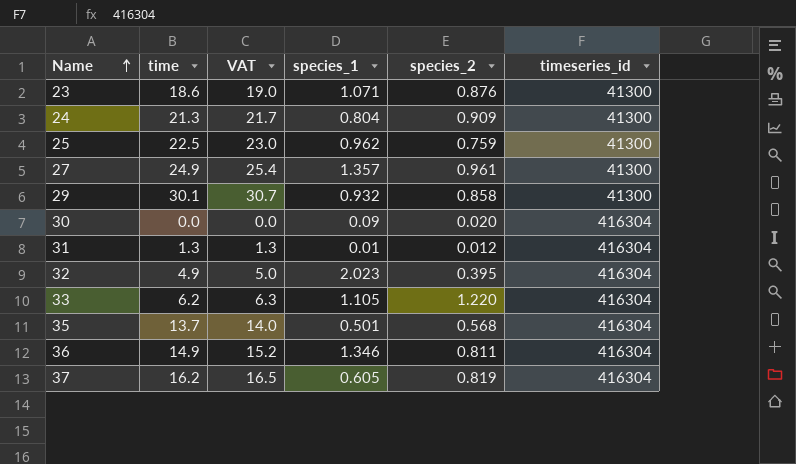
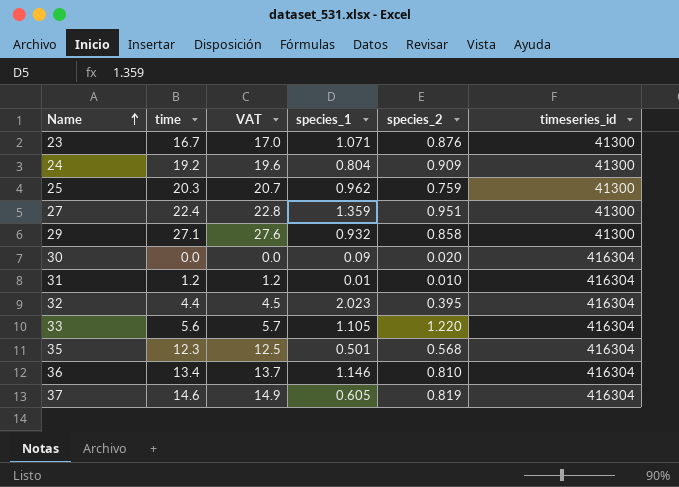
23 | time: 18.6 -> 16.7
23 | VAT: 19.0 -> 17.0
24 | time: 21.3 -> 19.2
24 | VAT: 21.7 -> 19.6
25 | time: 22.5 -> 20.3
25 | VAT: 23.0 -> 20.7
27 | time: 24.9 -> 22.4
27 | VAT: 25.4 -> 22.8
27 | species_1: 1.357 -> 1.359
27 | species_2: 0.961 -> 0.951
29 | time: 30.1 -> 27.1
29 | VAT: 30.7 -> 27.6
31 | time: 1.3 -> 1.2
31 | VAT: 1.3 -> 1.2
31 | species_2: 0.012 -> 0.010
32 | time: 4.9 -> 4.4
32 | VAT: 5.0 -> 4.5
33 | time: 6.2 -> 5.6
33 | VAT: 6.3 -> 5.7
35 | time: 13.7 -> 12.3
35 | VAT: 14.0 -> 12.5
36 | time: 14.9 -> 13.4
36 | VAT: 15.2 -> 13.7
36 | species_1: 1.346 -> 1.146
36 | species_2: 0.811 -> 0.810
37 | time: 16.2 -> 14.6
37 | VAT: 16.5 -> 14.9

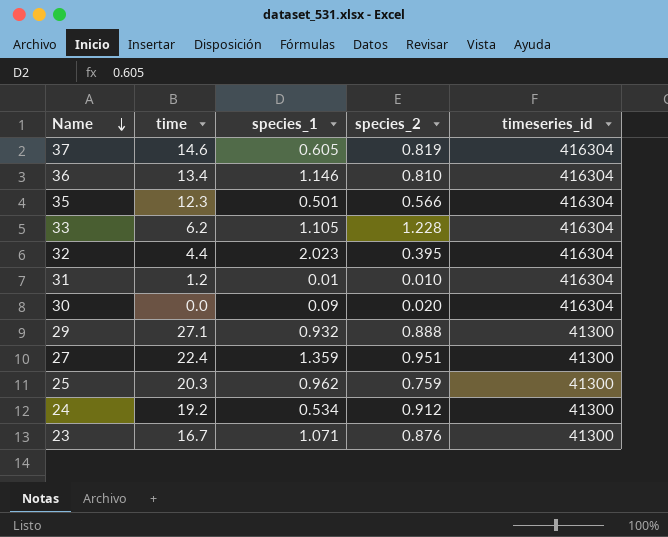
row order: Name ascending -> Name descending
column VAT | formula: [time] * 1.02 -> none
35 | species_2: 0.568 -> 0.566
33 | time: 5.6 -> 6.2
33 | species_2: 1.220 -> 1.228
29 | species_2: 0.858 -> 0.888
24 | species_1: 0.804 -> 0.534
24 | species_2: 0.909 -> 0.912

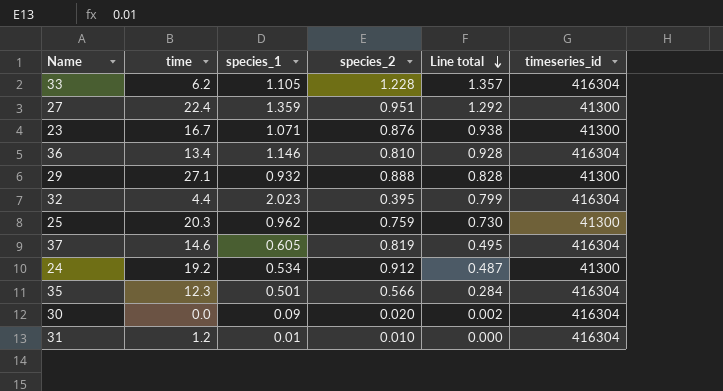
row order: Name descending -> Line total descending
column Line total | formula: none -> [species_1] * [species_2]

